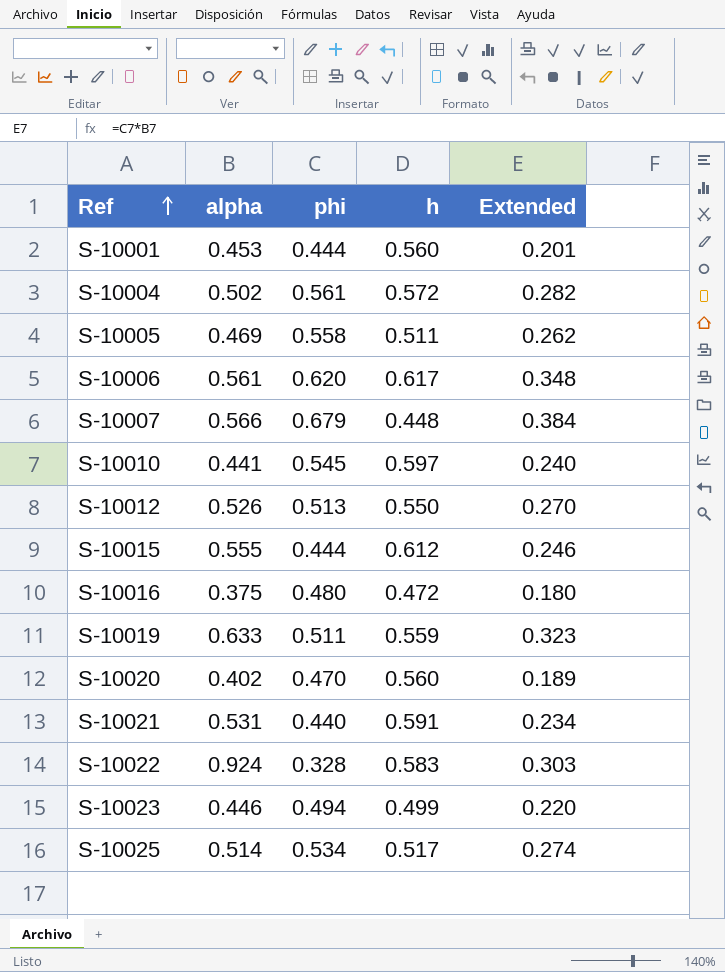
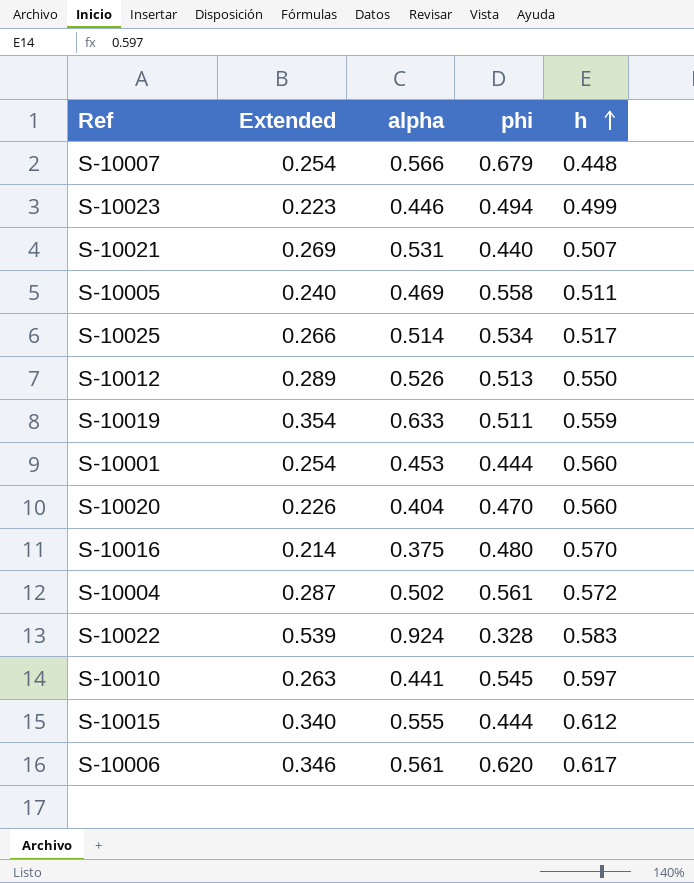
row order: Ref ascending -> h ascending
column Extended | formula: [alpha] * [phi] -> [alpha] * [h]
column Extended | position: 5 -> 2
S-10021 | h: 0.591 -> 0.507
S-10020 | alpha: 0.402 -> 0.404
S-10016 | h: 0.472 -> 0.570

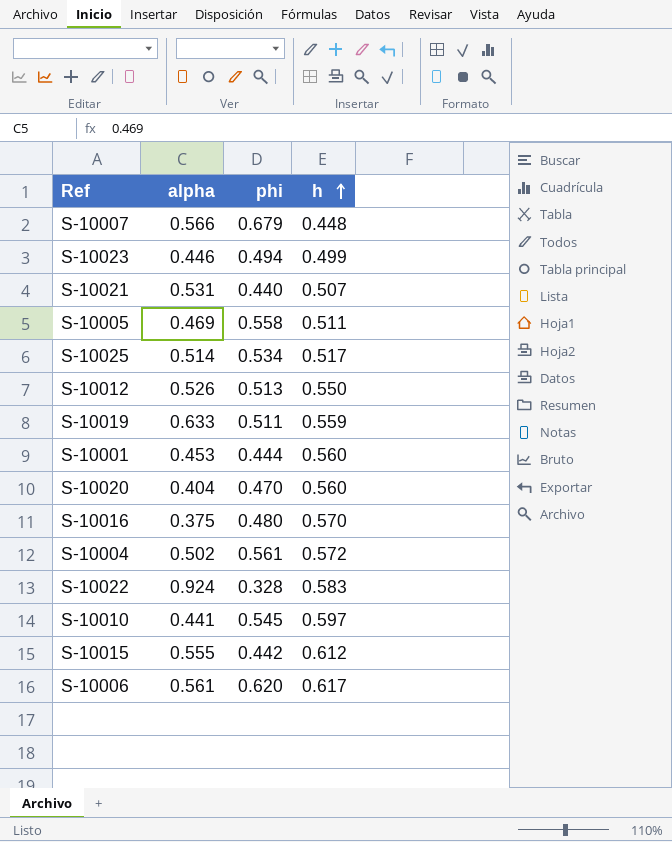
column Extended | formula: [alpha] * [h] -> none
S-10015 | phi: 0.444 -> 0.442

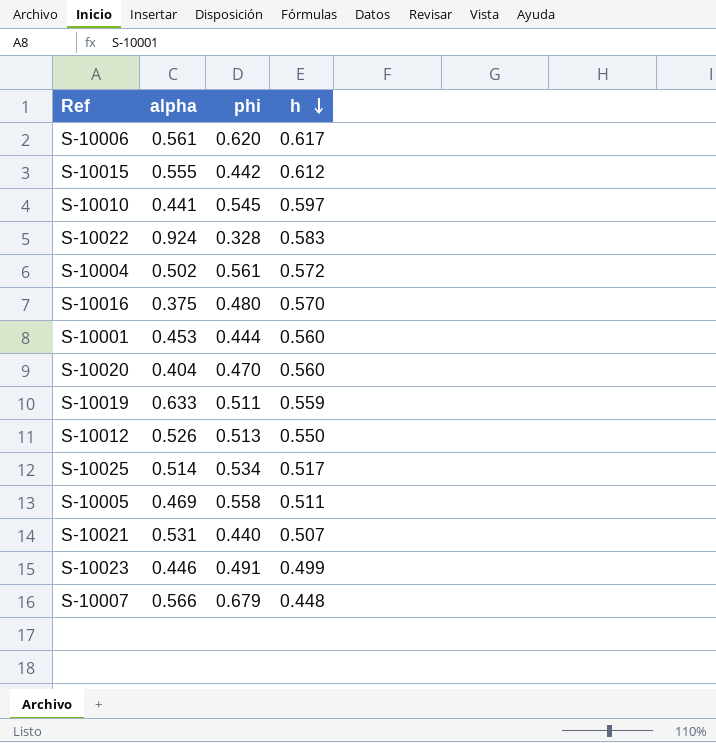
row order: h ascending -> h descending
S-10023 | phi: 0.494 -> 0.491

